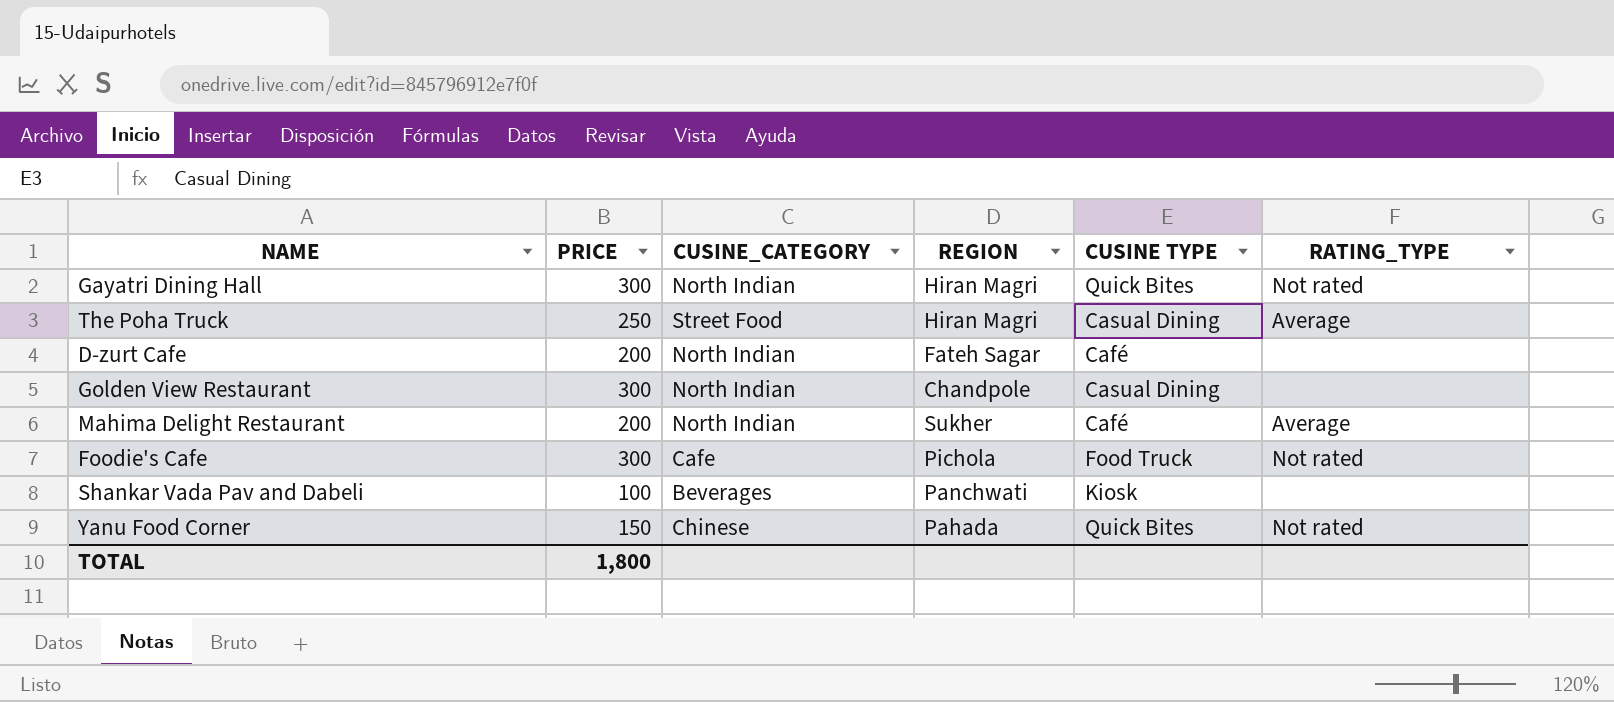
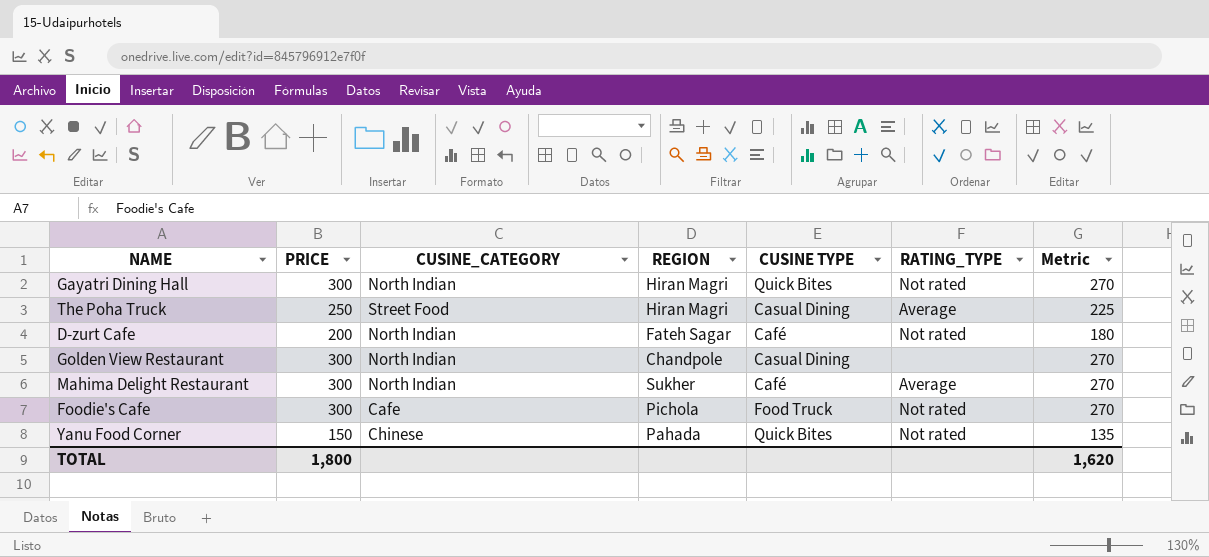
column Metric | formula: none -> [PRICE] * 0.9
row Shankar Vada Pav and Dabeli: 100 | Beverages | Panchwati | Kiosk | none -> none
D-zurt Cafe | RATING_TYPE: none -> Not rated
Mahima Delight Restaurant | PRICE: 200 -> 300

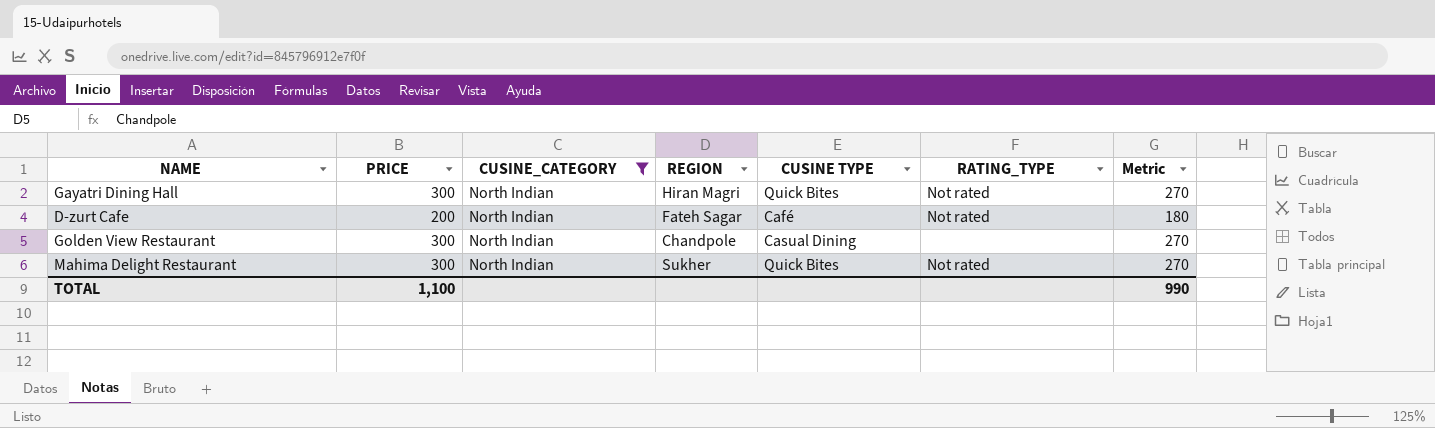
filter: none -> CUSINE_CATEGORY = North Indian
Mahima Delight Restaurant | CUSINE TYPE: Café -> Quick Bites
Mahima Delight Restaurant | RATING_TYPE: Average -> Not rated
TOTAL | PRICE: 1,800 -> 1,100
TOTAL | Metric: 1,620 -> 990

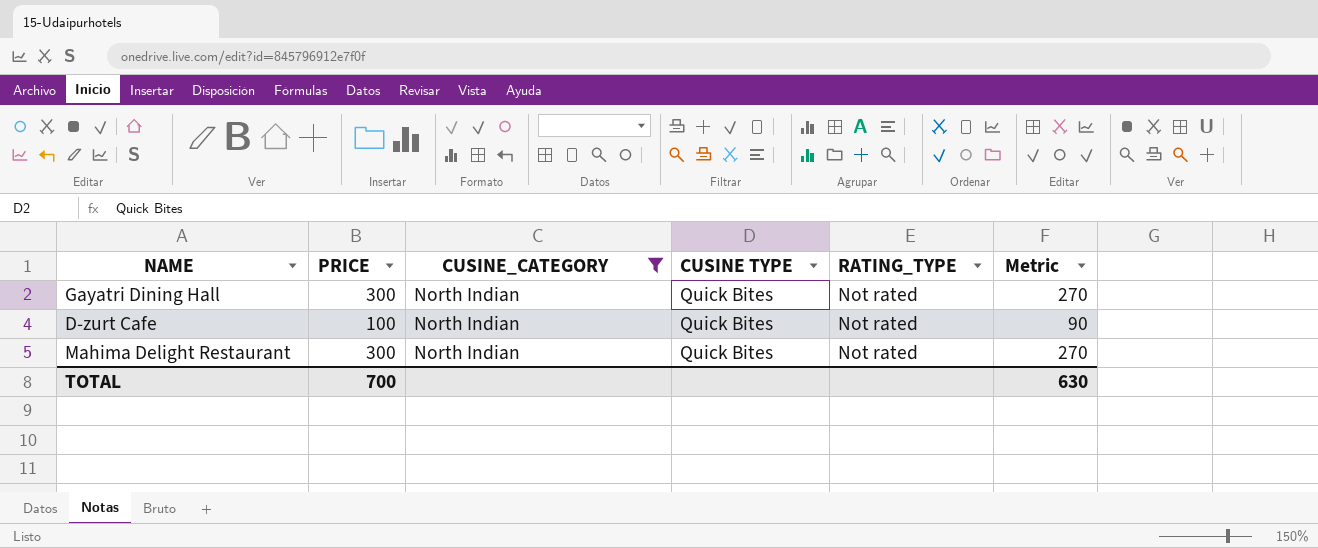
column REGION | position: 4 -> none
row Golden View Restaurant: 300 | North Indian | Chandpole | Casual Dining | none | 270 -> none
D-zurt Cafe | PRICE: 200 -> 100
D-zurt Cafe | CUSINE TYPE: Café -> Quick Bites
D-zurt Cafe | Metric: 180 -> 90
TOTAL | PRICE: 1,100 -> 700
TOTAL | Metric: 990 -> 630

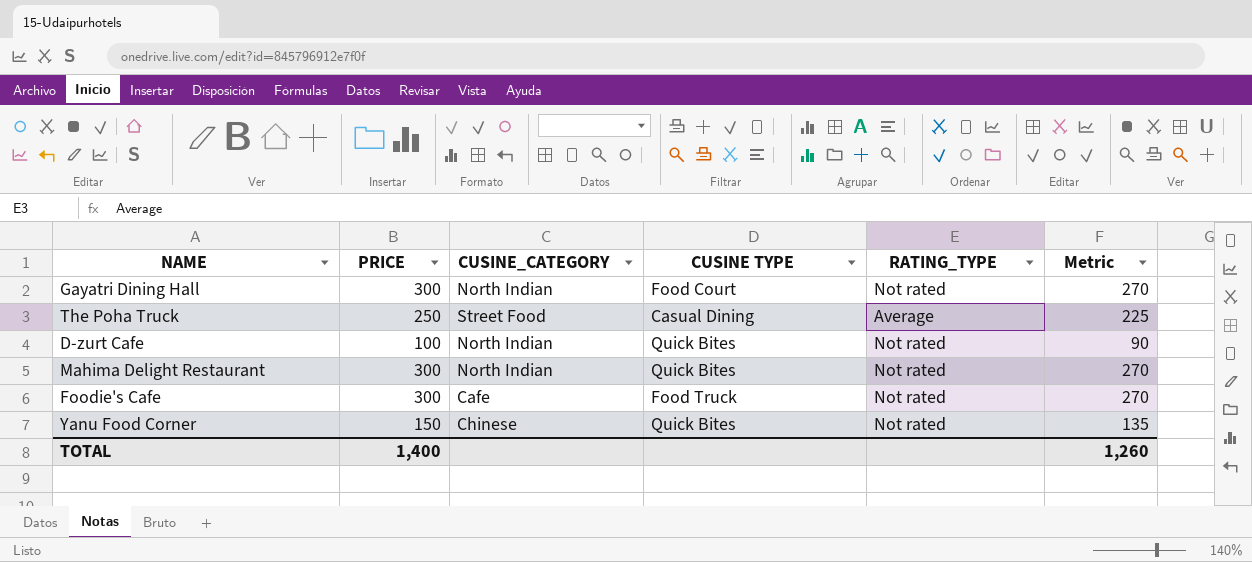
filter: CUSINE_CATEGORY = North Indian -> none
Gayatri Dining Hall | CUSINE TYPE: Quick Bites -> Food Court
TOTAL | PRICE: 700 -> 1,400
TOTAL | Metric: 630 -> 1,260

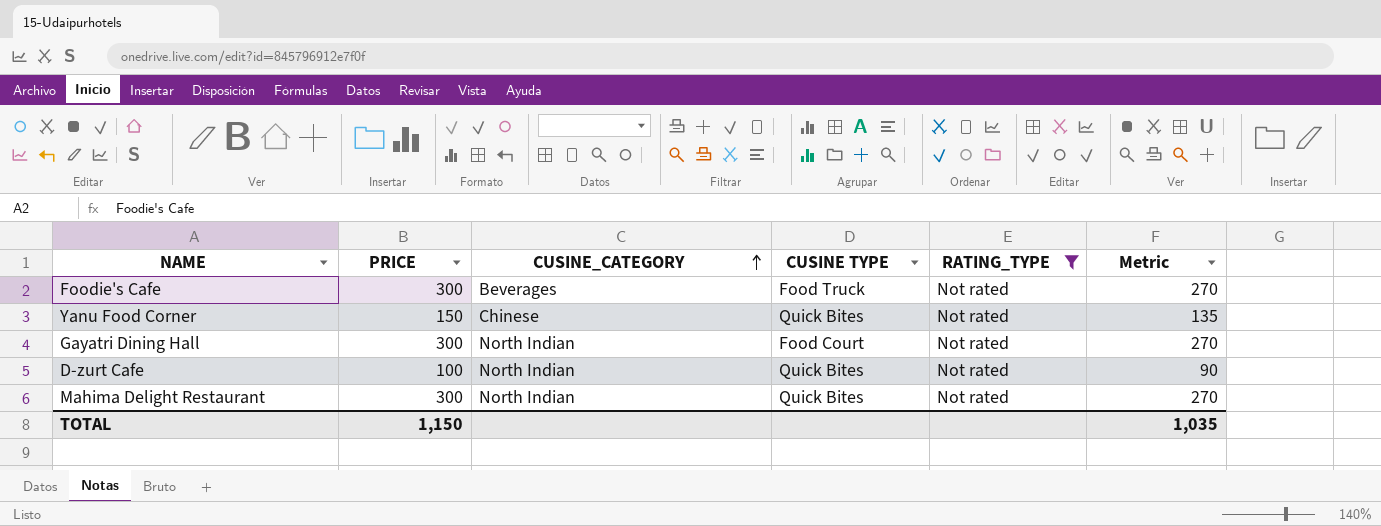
filter: none -> RATING_TYPE = Not rated
row order: none -> CUSINE_CATEGORY ascending
Foodie's Cafe | CUSINE_CATEGORY: Cafe -> Beverages
TOTAL | PRICE: 1,400 -> 1,150
TOTAL | Metric: 1,260 -> 1,035

